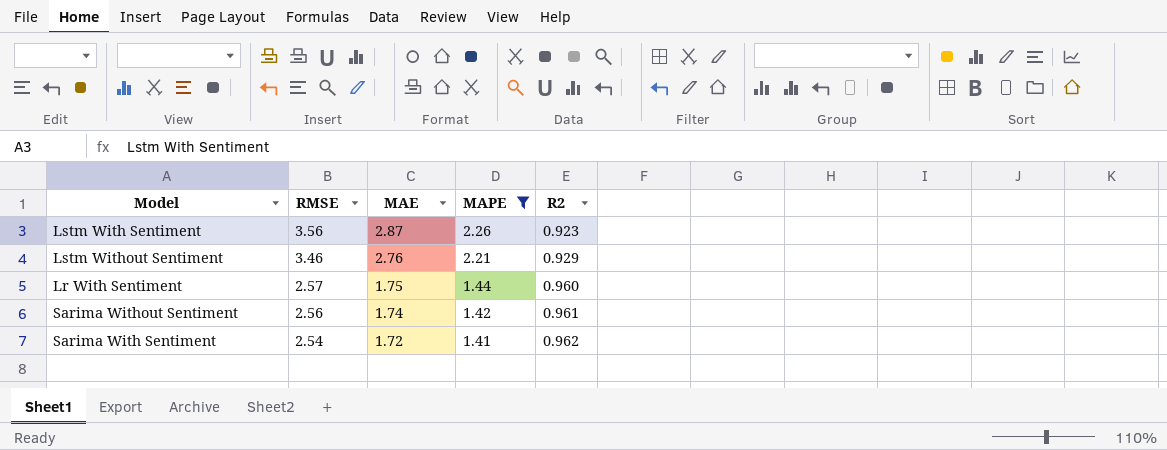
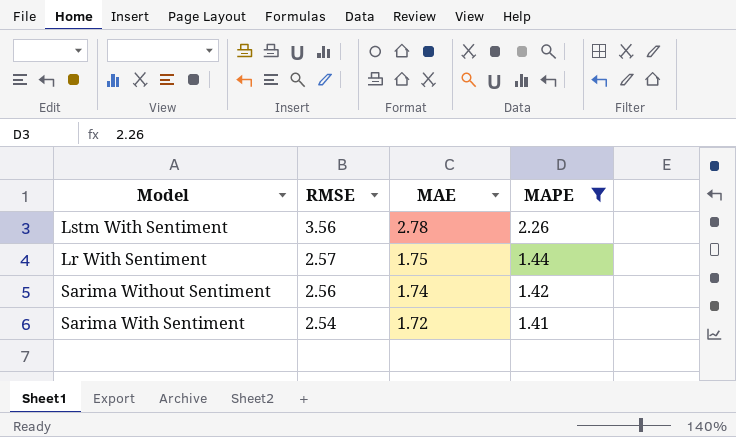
column R2 | position: 5 -> none
row Lstm Without Sentiment: 3.46 | 2.76 | 2.21 | 0.929 -> none
Lstm With Sentiment | MAE: 2.87 -> 2.78

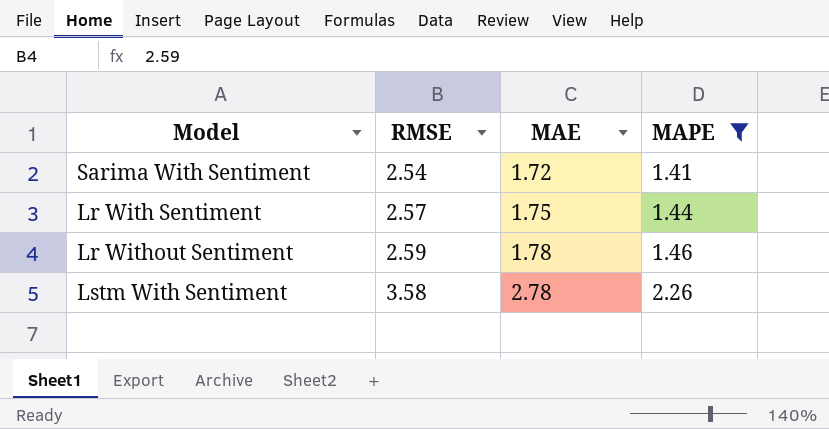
row order: RMSE descending -> RMSE ascending
row Sarima Without Sentiment: 2.56 | 1.74 | 1.42 -> none
row Lr Without Sentiment: none -> 2.59 | 1.78 | 1.46
Lstm With Sentiment | RMSE: 3.56 -> 3.58

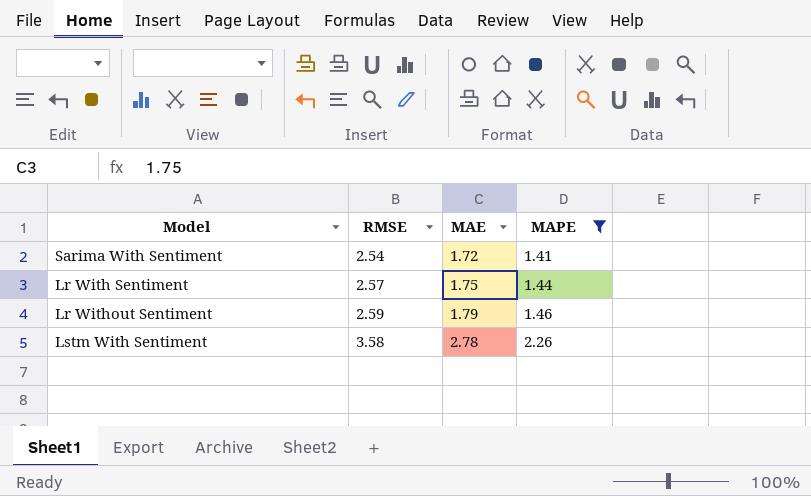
Lr Without Sentiment | MAE: 1.78 -> 1.79

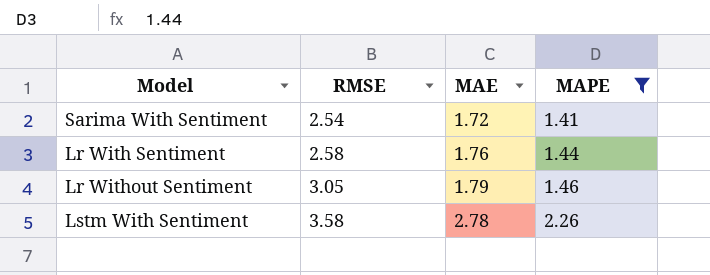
Lr With Sentiment | RMSE: 2.57 -> 2.58
Lr With Sentiment | MAE: 1.75 -> 1.76
Lr Without Sentiment | RMSE: 2.59 -> 3.05

